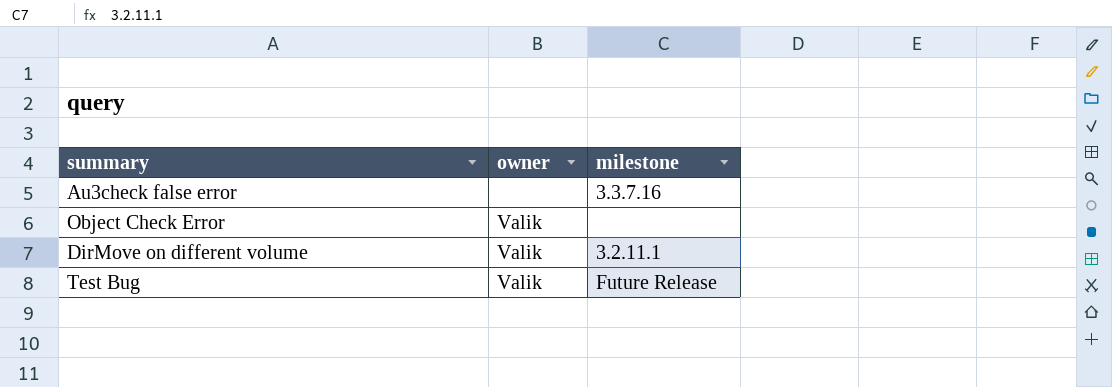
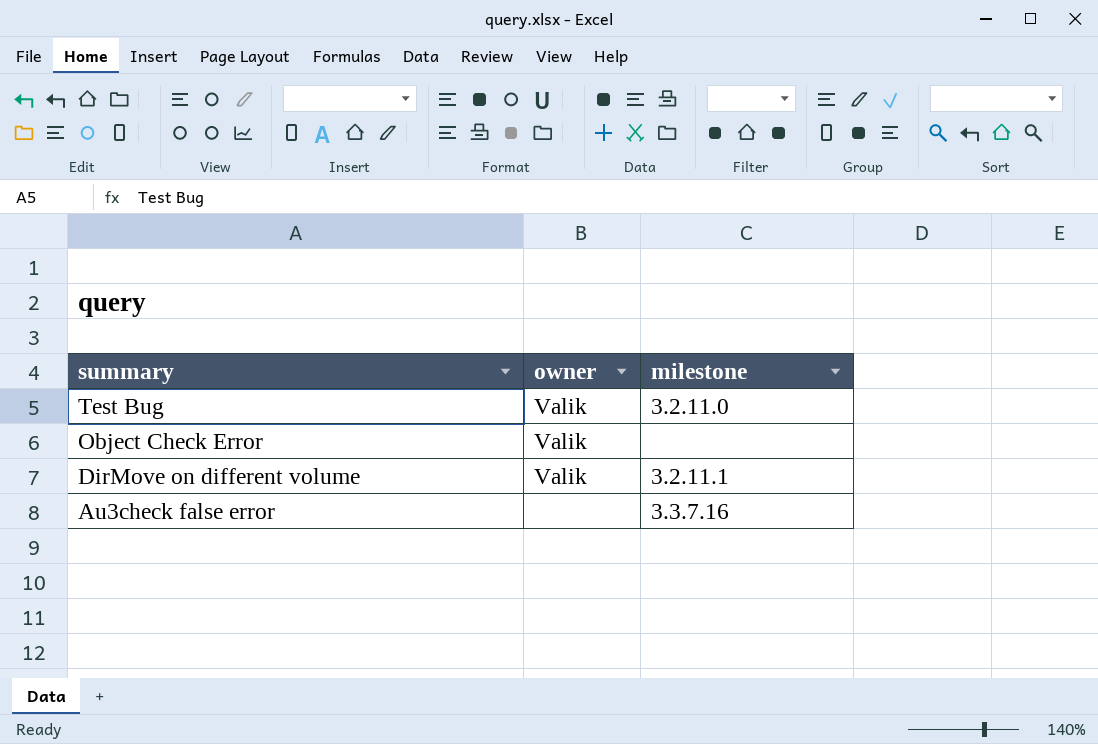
row order: none -> summary descending
Test Bug | milestone: Future Release -> 3.2.11.0

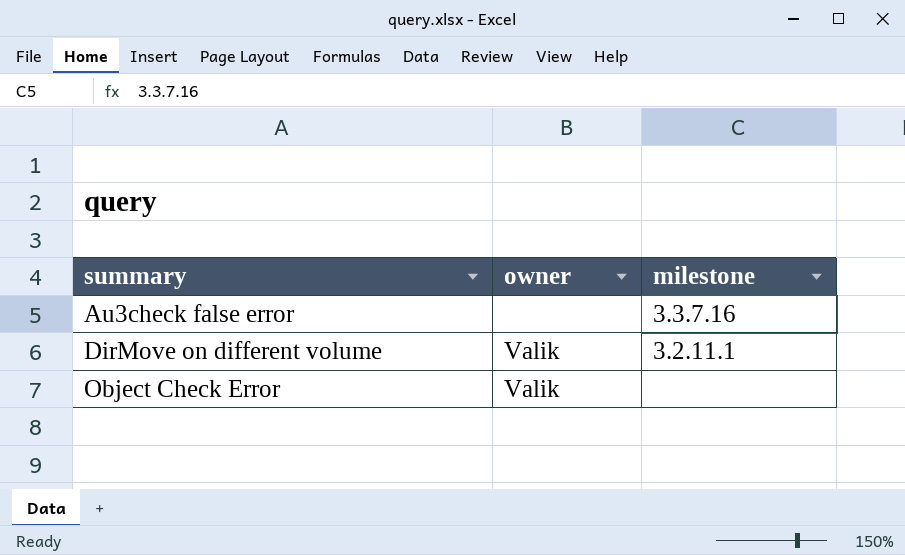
row order: summary descending -> summary ascending
row Test Bug: Valik | 3.2.11.0 -> none

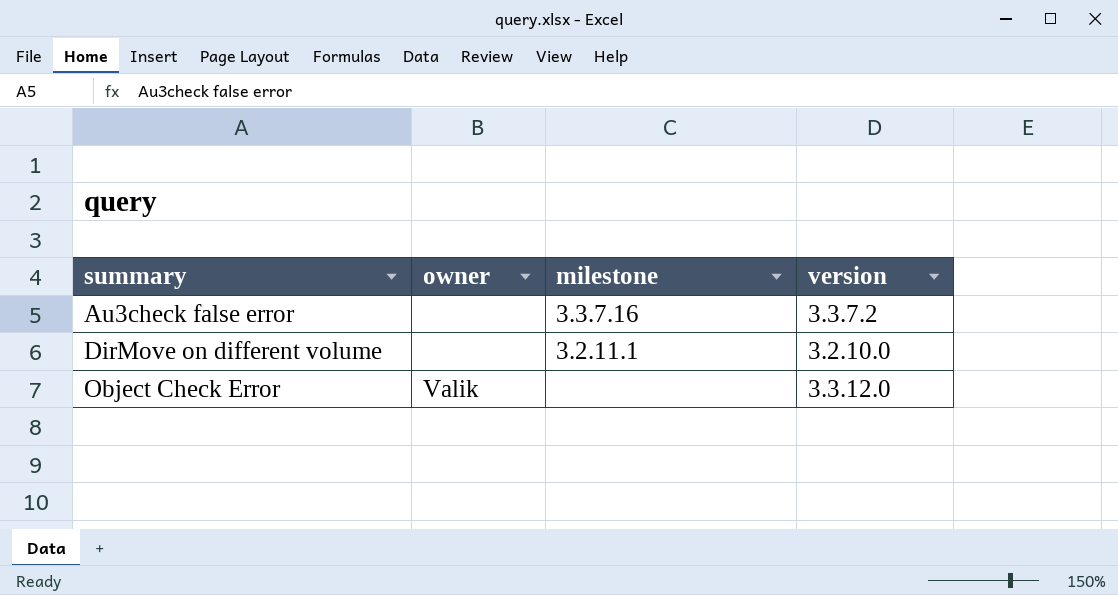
column version | position: none -> 4
DirMove on different volume | owner: Valik -> none

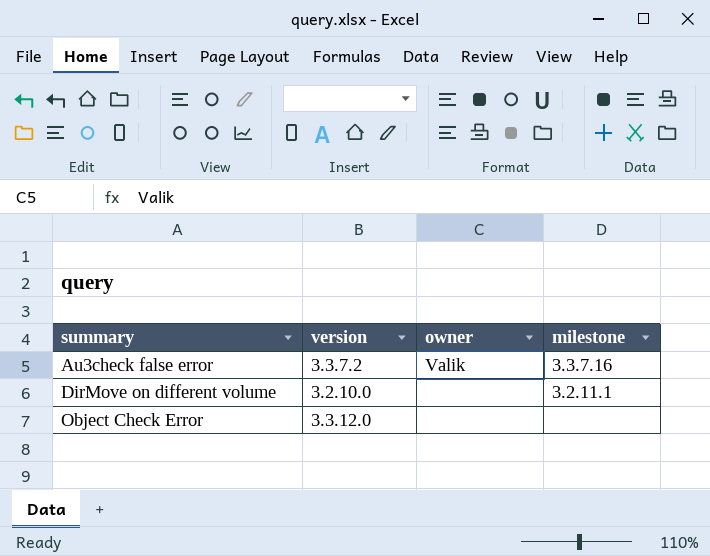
column version | position: 4 -> 2
Au3check false error | owner: none -> Valik
Object Check Error | owner: Valik -> none

